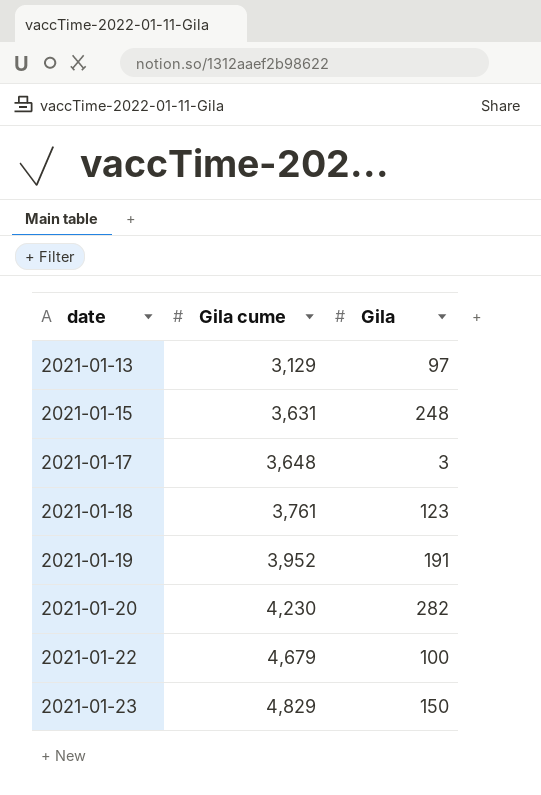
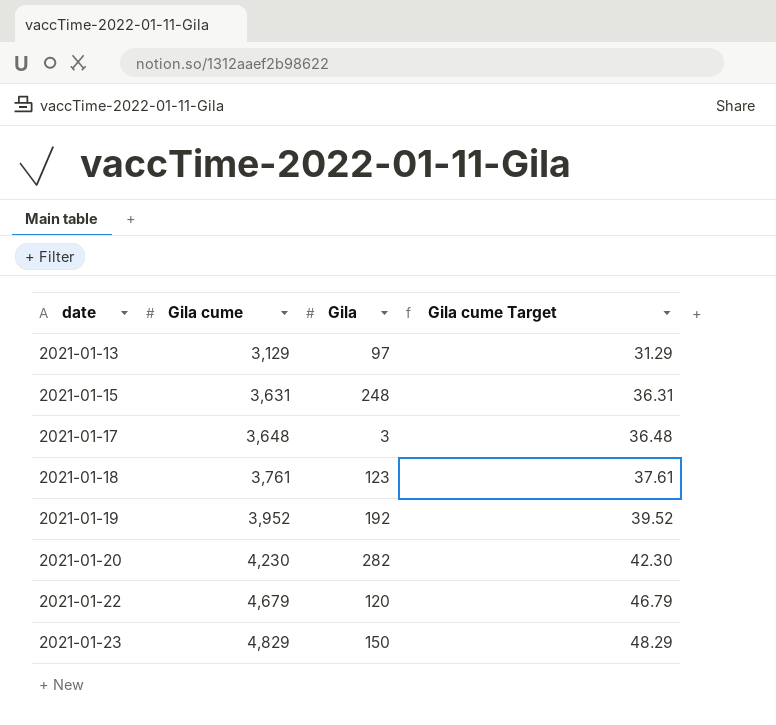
column Gila cume Target | formula: none -> [Gila cume] * 0.01
2021-01-19 | Gila: 191 -> 192
2021-01-22 | Gila: 100 -> 120

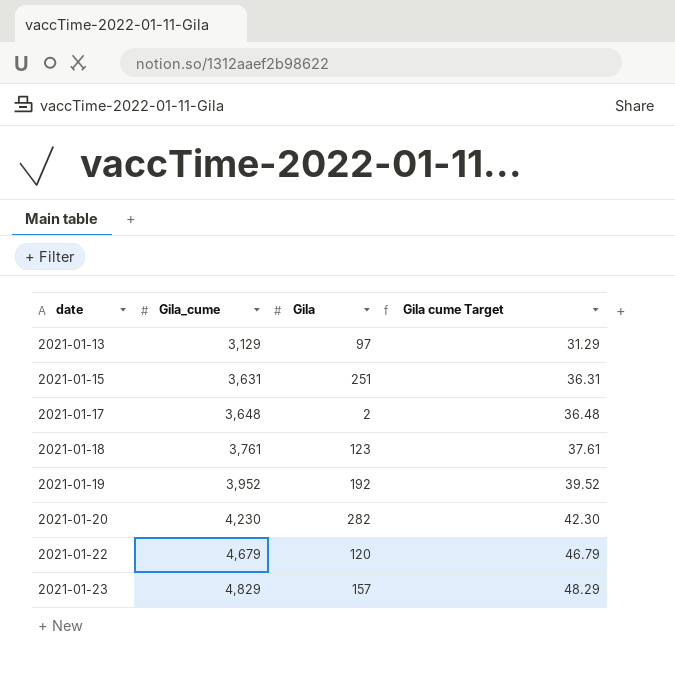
column name: Gila cume -> Gila_cume
2021-01-15 | Gila: 248 -> 251
2021-01-17 | Gila: 3 -> 2
2021-01-23 | Gila: 150 -> 157

